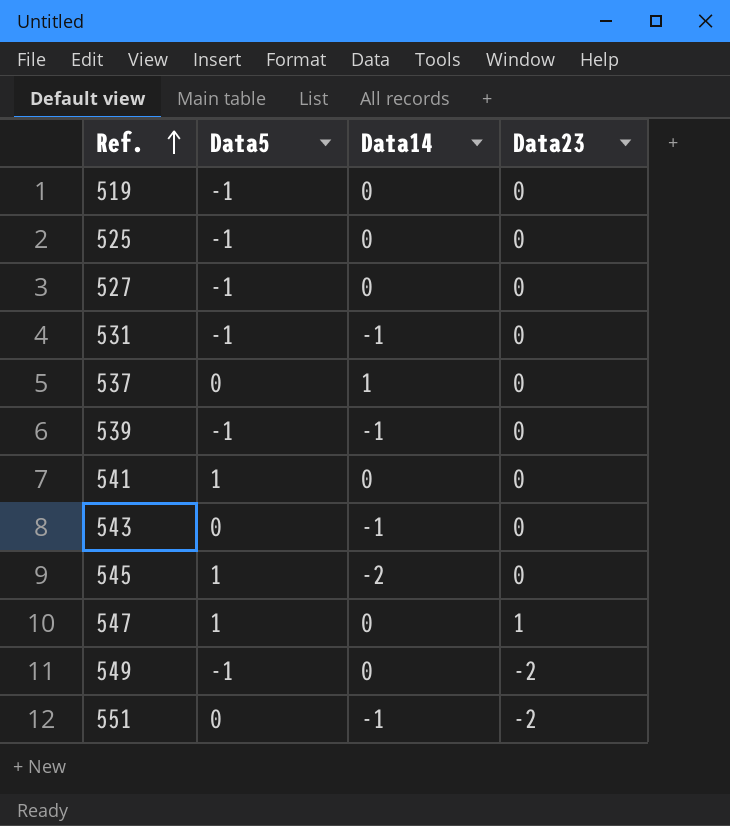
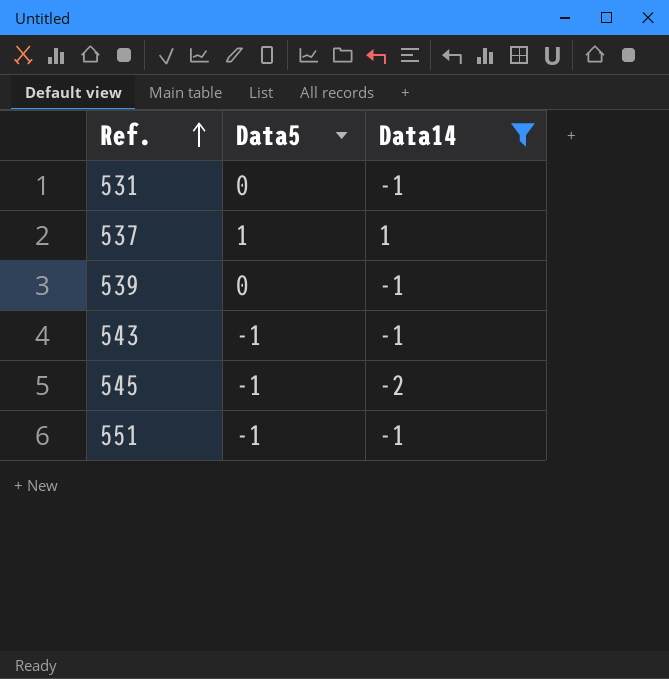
filter: none -> Data14 != 0
column Data23 | position: 4 -> none
531 | Data5: -1 -> 0
537 | Data5: 0 -> 1
539 | Data5: -1 -> 0
543 | Data5: 0 -> -1
545 | Data5: 1 -> -1
551 | Data5: 0 -> -1

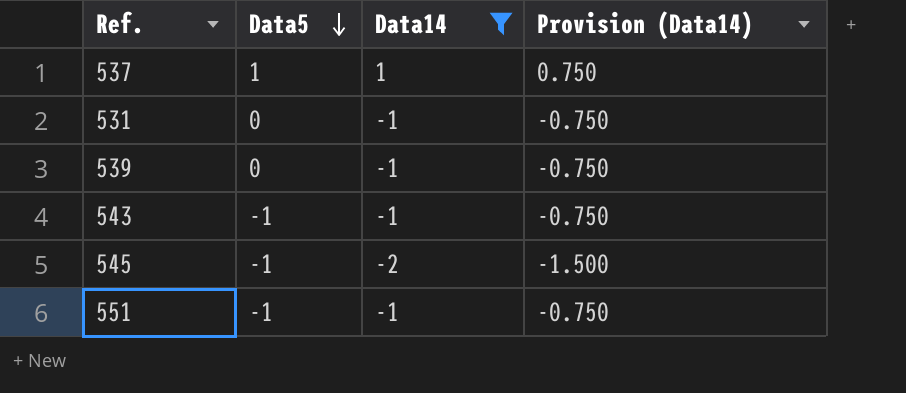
row order: Ref. ascending -> Data5 descending
column Provision (Data14) | formula: none -> [Data14] * 0.75

